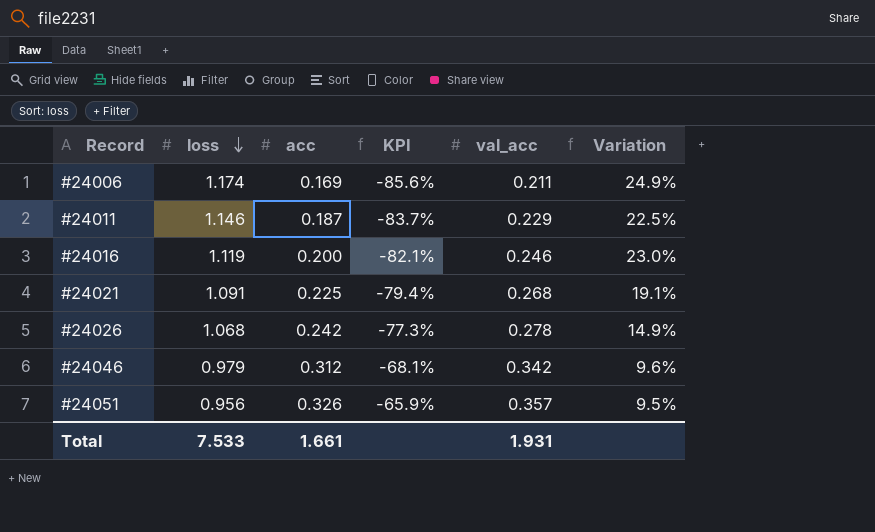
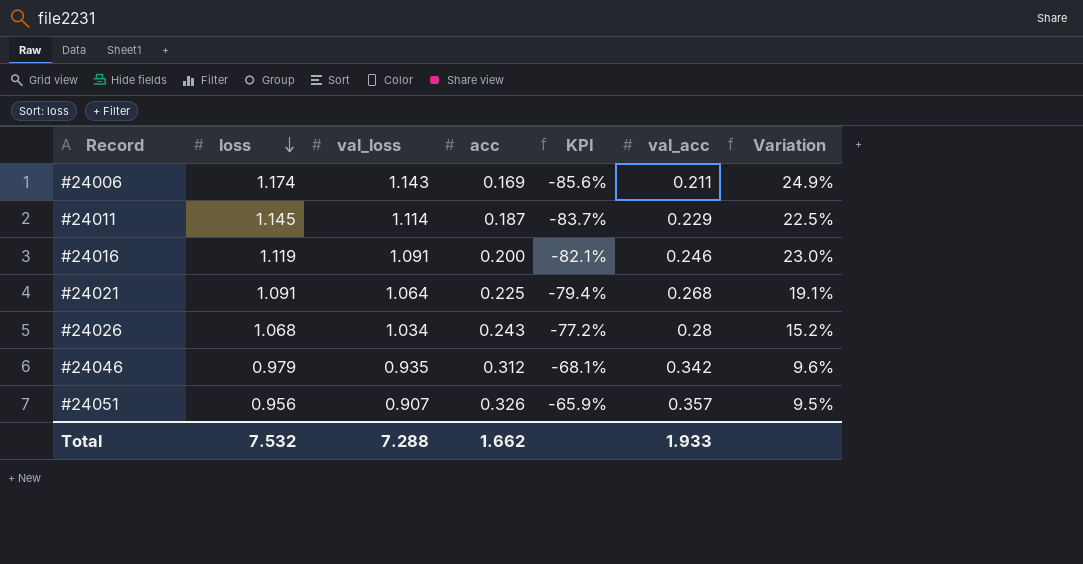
column val_loss | position: none -> 3
#24011 | loss: 1.146 -> 1.145
#24026 | acc: 0.242 -> 0.243
#24026 | KPI: -77.3% -> -77.2%
#24026 | val_acc: 0.278 -> 0.28
#24026 | Variation: 14.9% -> 15.2%
Total | loss: 7.533 -> 7.532
Total | acc: 1.661 -> 1.662
Total | val_acc: 1.931 -> 1.933

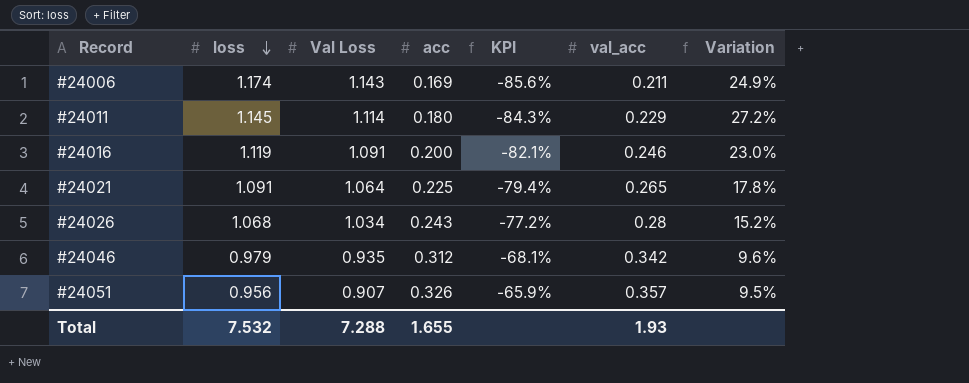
column name: val_loss -> Val Loss
#24011 | acc: 0.187 -> 0.180
#24011 | KPI: -83.7% -> -84.3%
#24011 | Variation: 22.5% -> 27.2%
#24021 | val_acc: 0.268 -> 0.265
#24021 | Variation: 19.1% -> 17.8%
Total | acc: 1.662 -> 1.655
Total | val_acc: 1.933 -> 1.93

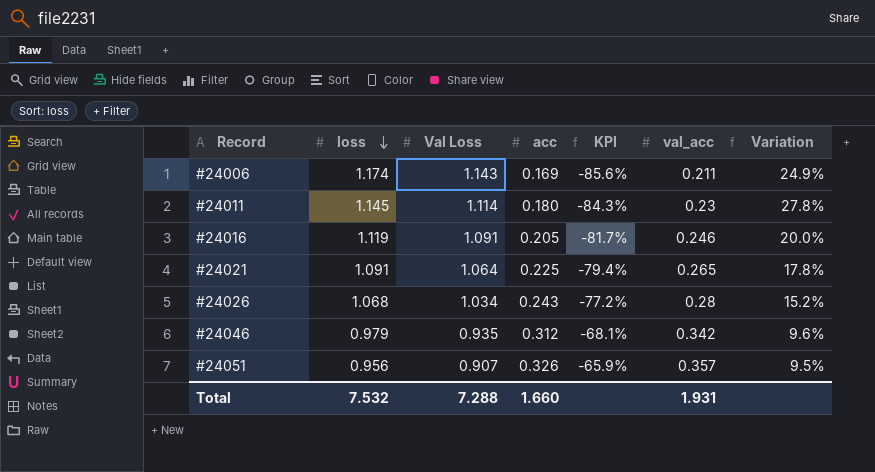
#24011 | val_acc: 0.229 -> 0.23
#24011 | Variation: 27.2% -> 27.8%
#24016 | acc: 0.200 -> 0.205
#24016 | KPI: -82.1% -> -81.7%
#24016 | Variation: 23.0% -> 20.0%
Total | acc: 1.655 -> 1.660
Total | val_acc: 1.93 -> 1.931

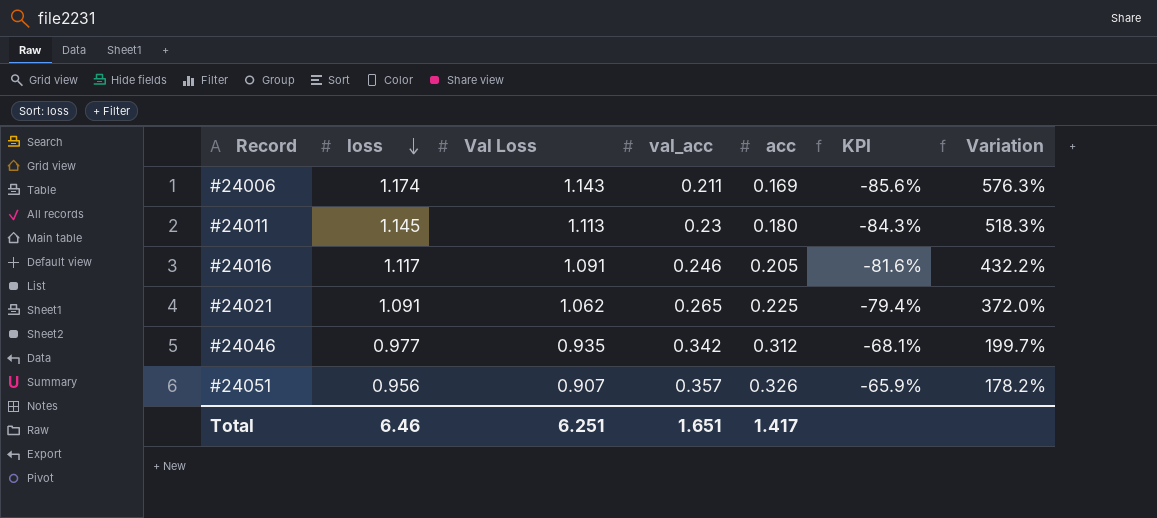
column val_acc | position: 6 -> 4
column Variation | formula: ([val_acc] - [acc]) / [acc] -> ([Val Loss] - [acc]) / [acc]
row #24026: 1.068 | 1.034 | 0.243 | -77.2% | 0.28 | 15.2% -> none
#24011 | Val Loss: 1.114 -> 1.113
#24016 | loss: 1.119 -> 1.117
#24016 | KPI: -81.7% -> -81.6%
#24021 | Val Loss: 1.064 -> 1.062
#24046 | loss: 0.979 -> 0.977
Total | loss: 7.532 -> 6.46
Total | Val Loss: 7.288 -> 6.251
Total | val_acc: 1.931 -> 1.651
Total | acc: 1.660 -> 1.417

